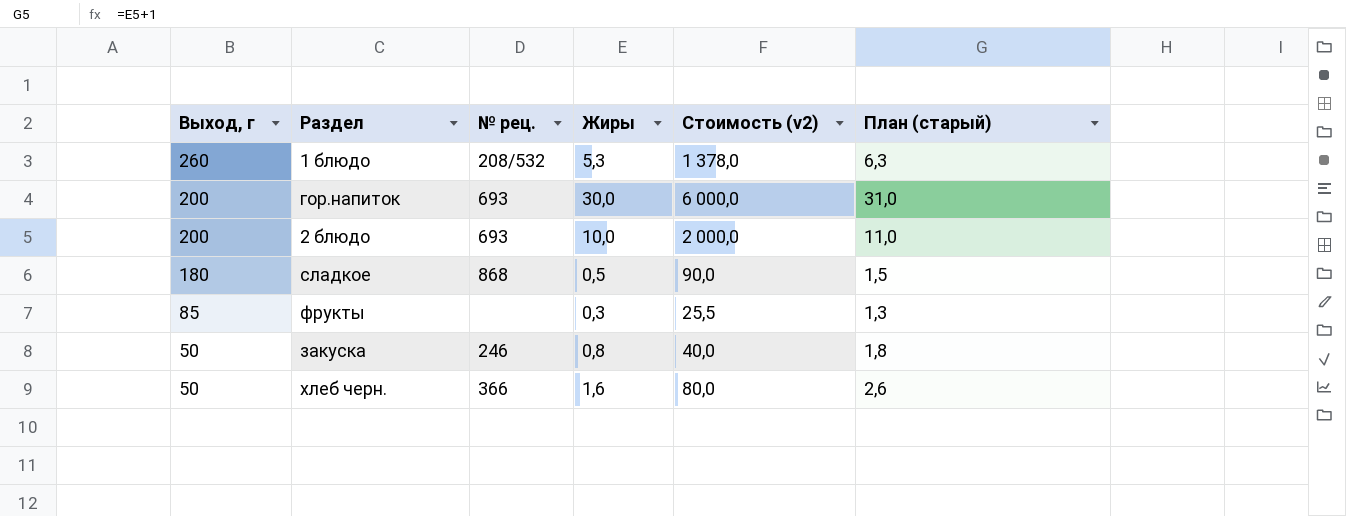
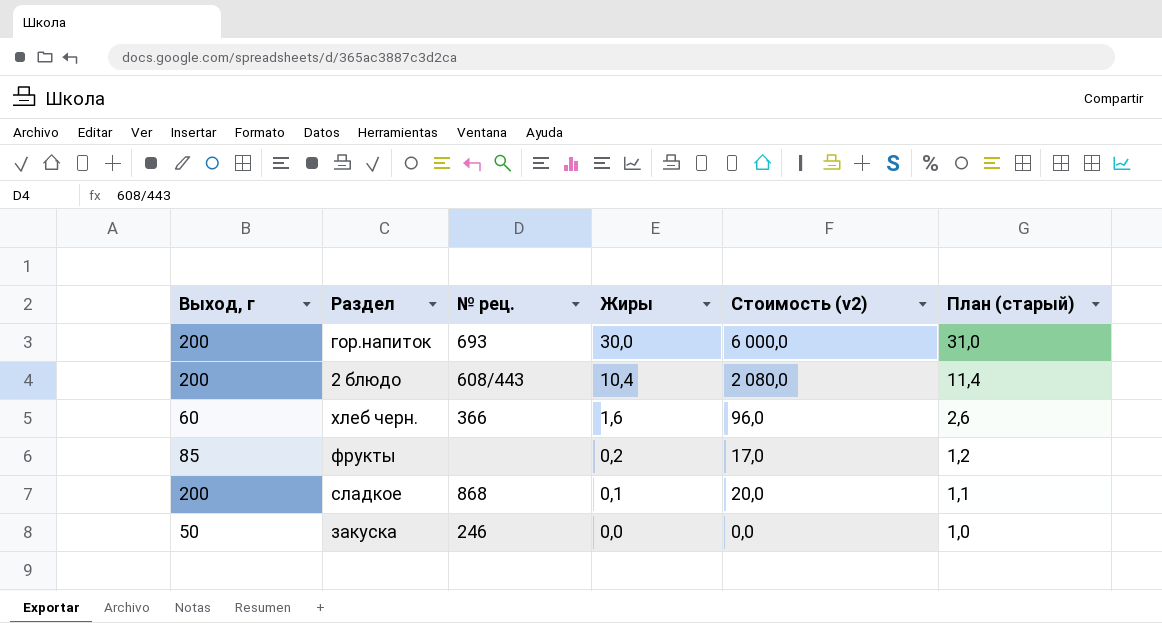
row order: Выход, г descending -> Жиры descending
row 1 блюдо: 260 | 208/532 | 5,3 | 1 378,0 | 6,3 -> none
2 блюдо | № рец.: 693 -> 608/443
2 блюдо | Жиры: 10,0 -> 10,4
2 блюдо | Стоимость (v2): 2 000,0 -> 2 080,0
2 блюдо | План (старый): 11,0 -> 11,4
хлеб черн. | Выход, г: 50 -> 60
хлеб черн. | Стоимость (v2): 80,0 -> 96,0
фрукты | Жиры: 0,3 -> 0,2
фрукты | Стоимость (v2): 25,5 -> 17,0
фрукты | План (старый): 1,3 -> 1,2
сладкое | Выход, г: 180 -> 200
сладкое | Жиры: 0,5 -> 0,1
сладкое | Стоимость (v2): 90,0 -> 20,0
сладкое | План (старый): 1,5 -> 1,1
закуска | Жиры: 0,8 -> 0,0
закуска | Стоимость (v2): 40,0 -> 0,0
закуска | План (старый): 1,8 -> 1,0

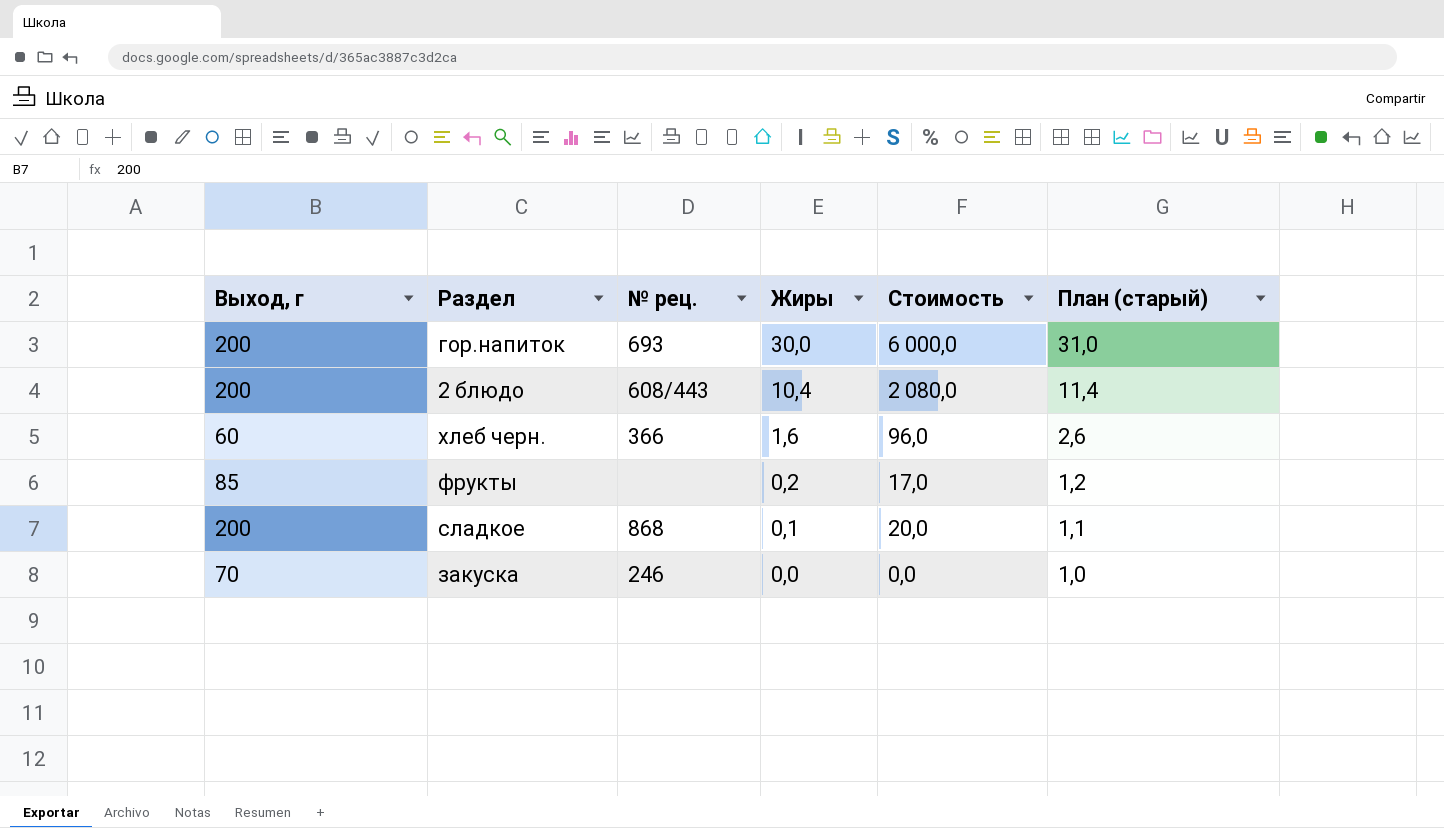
column name: Стоимость (v2) -> Стоимость
закуска | Выход, г: 50 -> 70

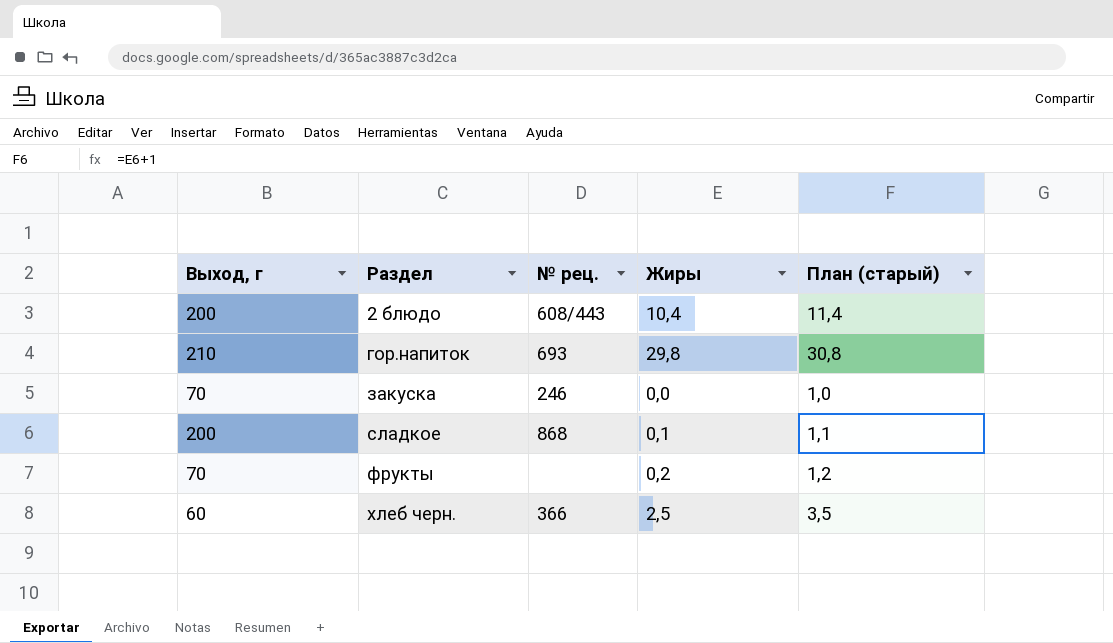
row order: Жиры descending -> Раздел ascending
column Стоимость | formula: [Выход, г] * [Жиры] -> none
гор.напиток | Выход, г: 200 -> 210
гор.напиток | Жиры: 30,0 -> 29,8
гор.напиток | План (старый): 31,0 -> 30,8
фрукты | Выход, г: 85 -> 70
хлеб черн. | Жиры: 1,6 -> 2,5
хлеб черн. | План (старый): 2,6 -> 3,5

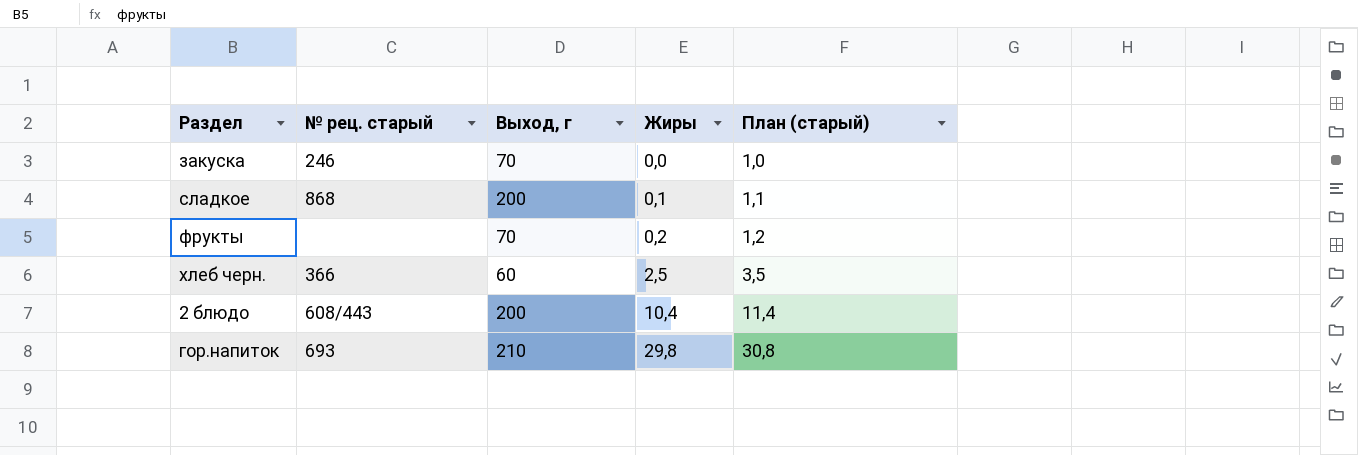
row order: Раздел ascending -> Жиры ascending
column name: № рец. -> № рец. старый
column Выход, г | position: 1 -> 3

